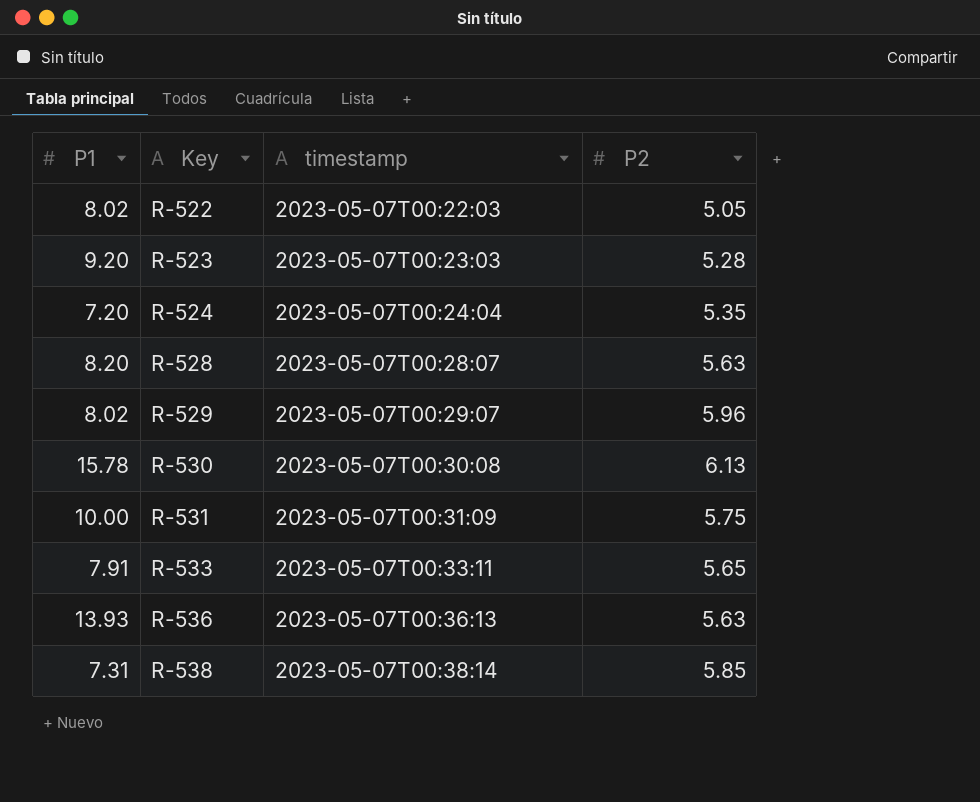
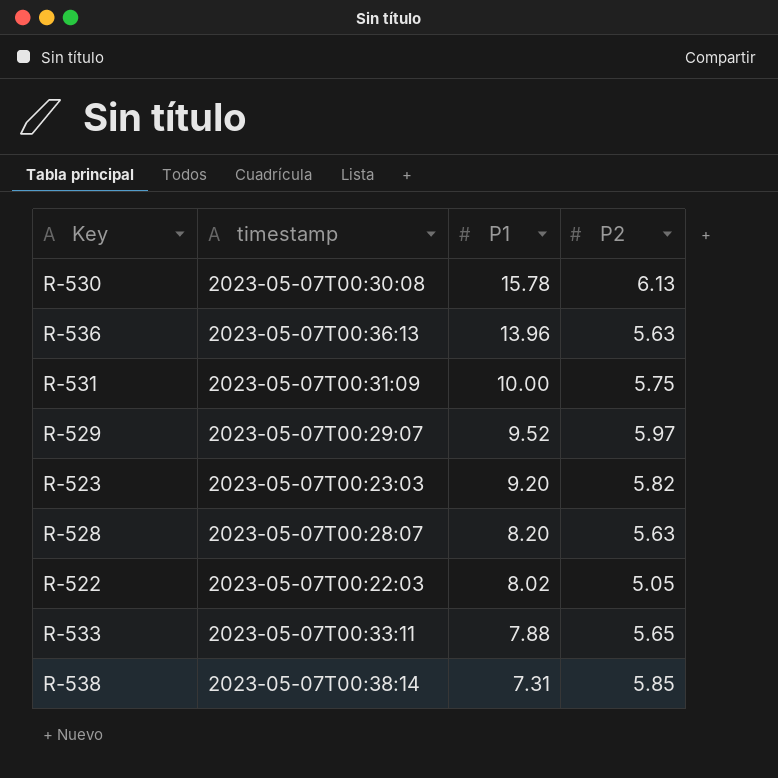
row order: Key ascending -> P1 descending
column P1 | position: 1 -> 3
row R-524: 7.20 | 2023-05-07T00:24:04 | 5.35 -> none
R-536 | P1: 13.93 -> 13.96
R-529 | P1: 8.02 -> 9.52
R-529 | P2: 5.96 -> 5.97
R-523 | P2: 5.28 -> 5.82
R-533 | P1: 7.91 -> 7.88

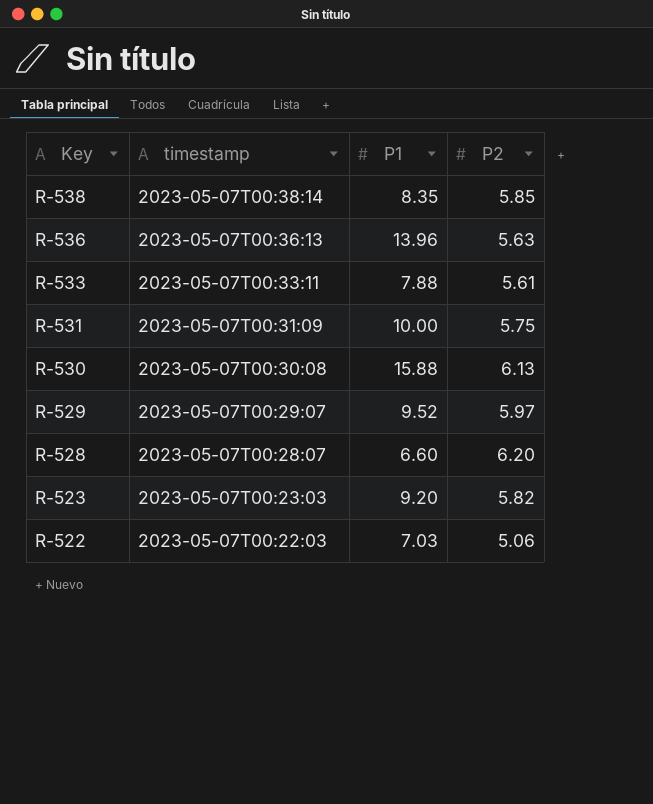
row order: P1 descending -> Key descending
R-538 | P1: 7.31 -> 8.35
R-533 | P2: 5.65 -> 5.61
R-530 | P1: 15.78 -> 15.88
R-528 | P1: 8.20 -> 6.60
R-528 | P2: 5.63 -> 6.20
R-522 | P1: 8.02 -> 7.03
R-522 | P2: 5.05 -> 5.06

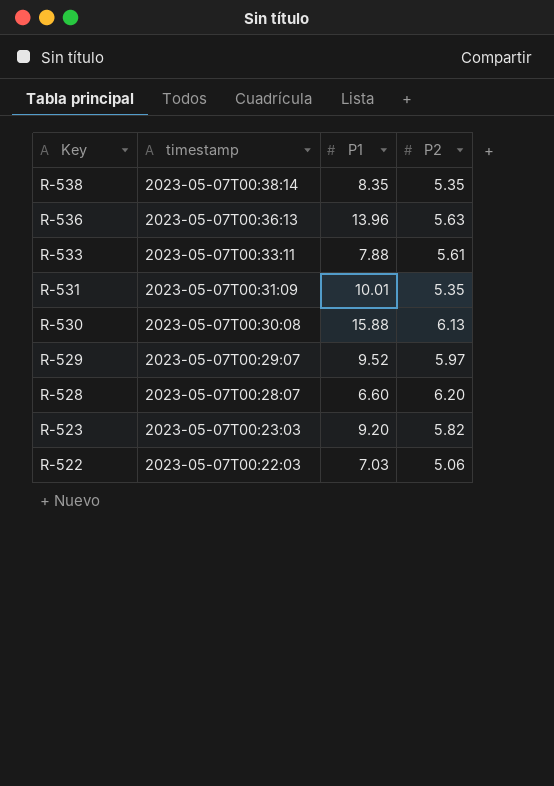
R-538 | P2: 5.85 -> 5.35
R-531 | P1: 10.00 -> 10.01
R-531 | P2: 5.75 -> 5.35

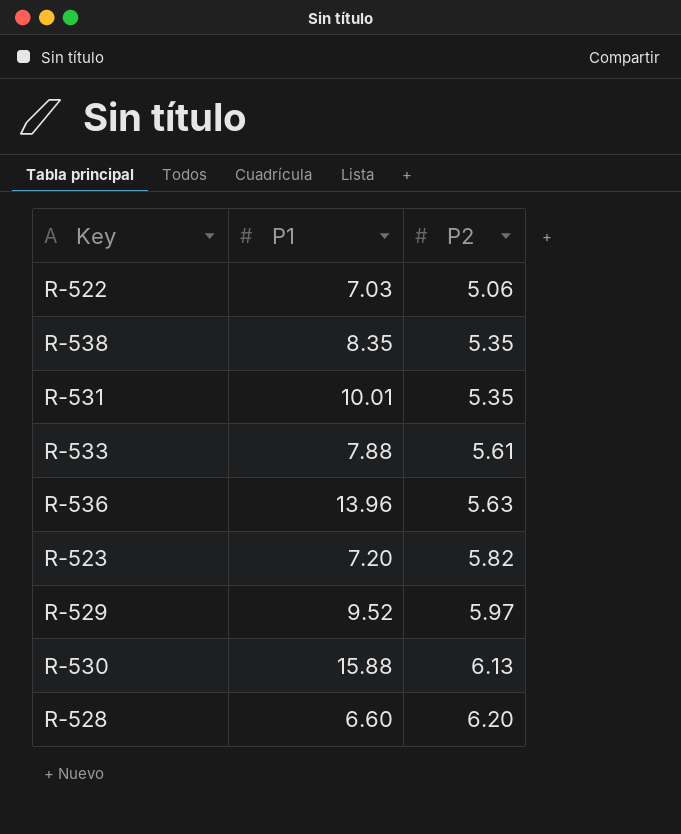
row order: Key descending -> P2 ascending
column timestamp | position: 2 -> none
R-523 | P1: 9.20 -> 7.20

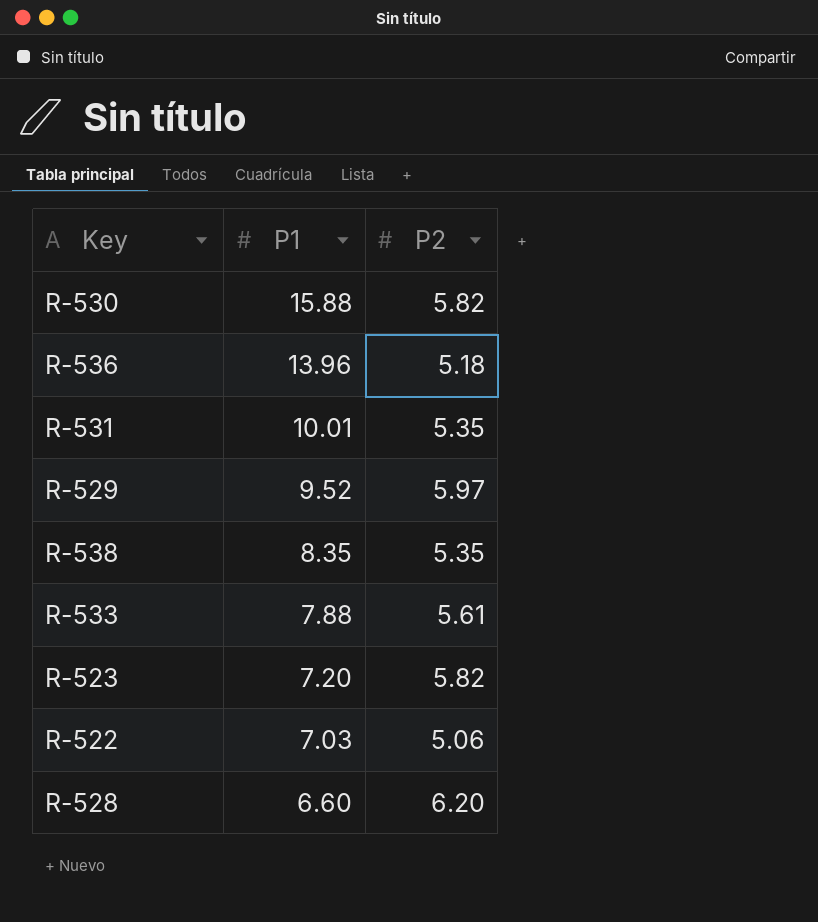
row order: P2 ascending -> P1 descending
R-530 | P2: 6.13 -> 5.82
R-536 | P2: 5.63 -> 5.18

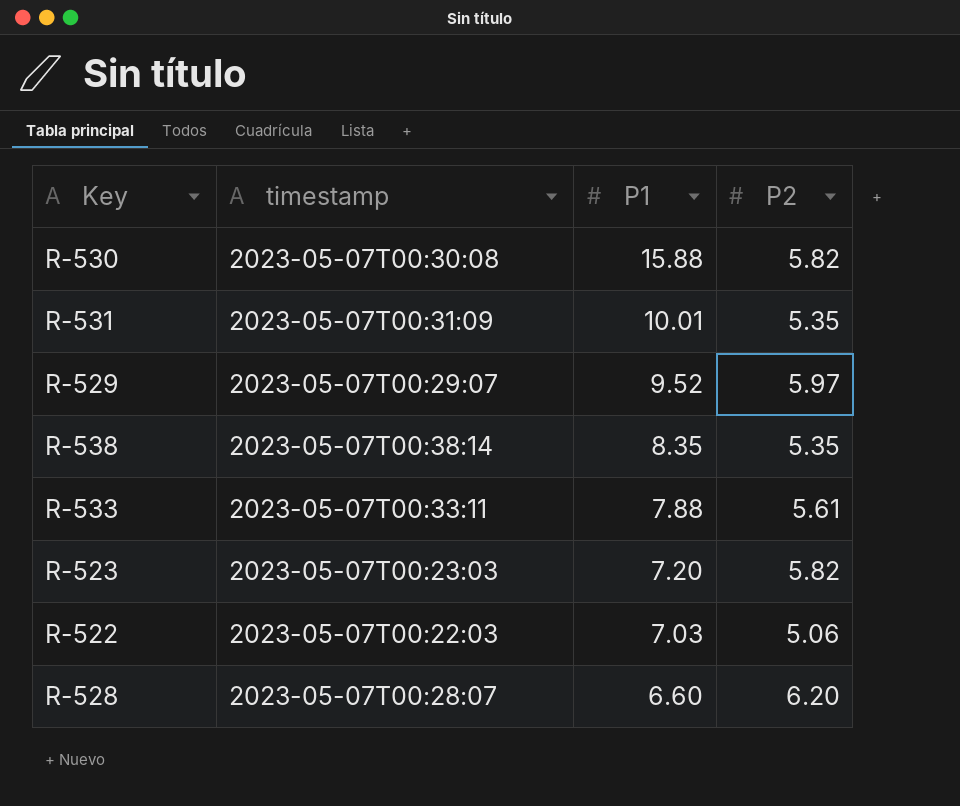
column timestamp | position: none -> 2
row R-536: 13.96 | 5.18 -> none

